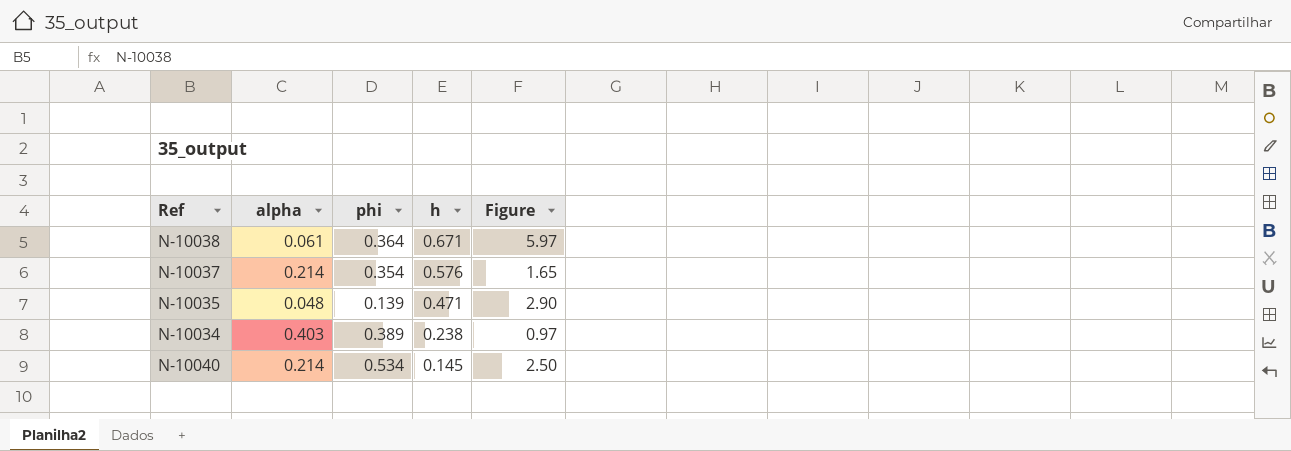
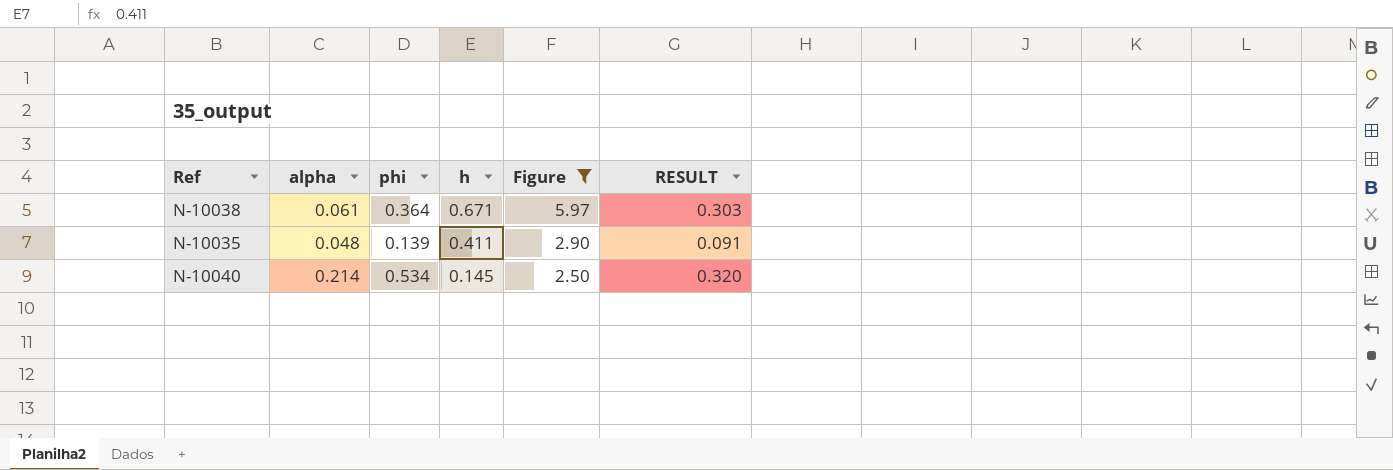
filter: none -> Figure >= 2.50
column RESULT | formula: none -> [phi] - [alpha]
N-10035 | h: 0.471 -> 0.411

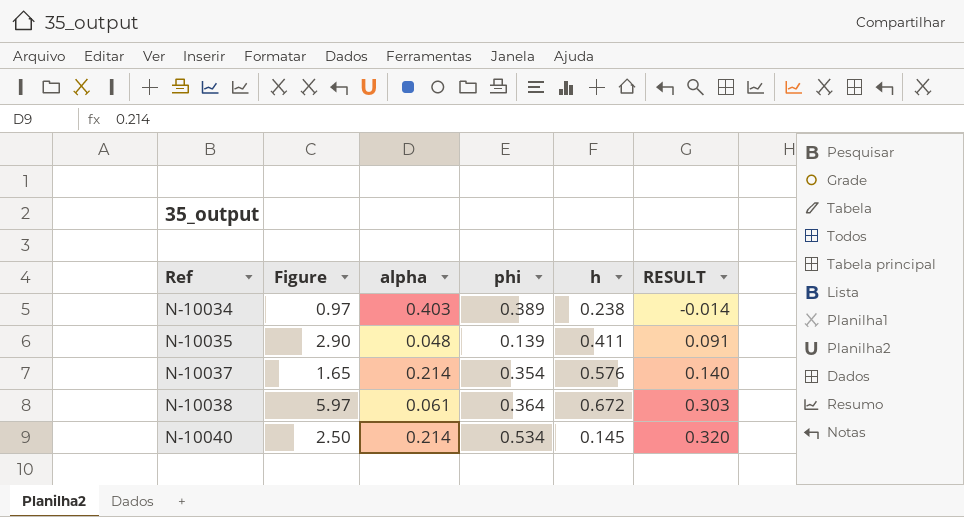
filter: Figure >= 2.50 -> none
row order: h descending -> Ref ascending
column Figure | position: 5 -> 2
N-10038 | h: 0.671 -> 0.672

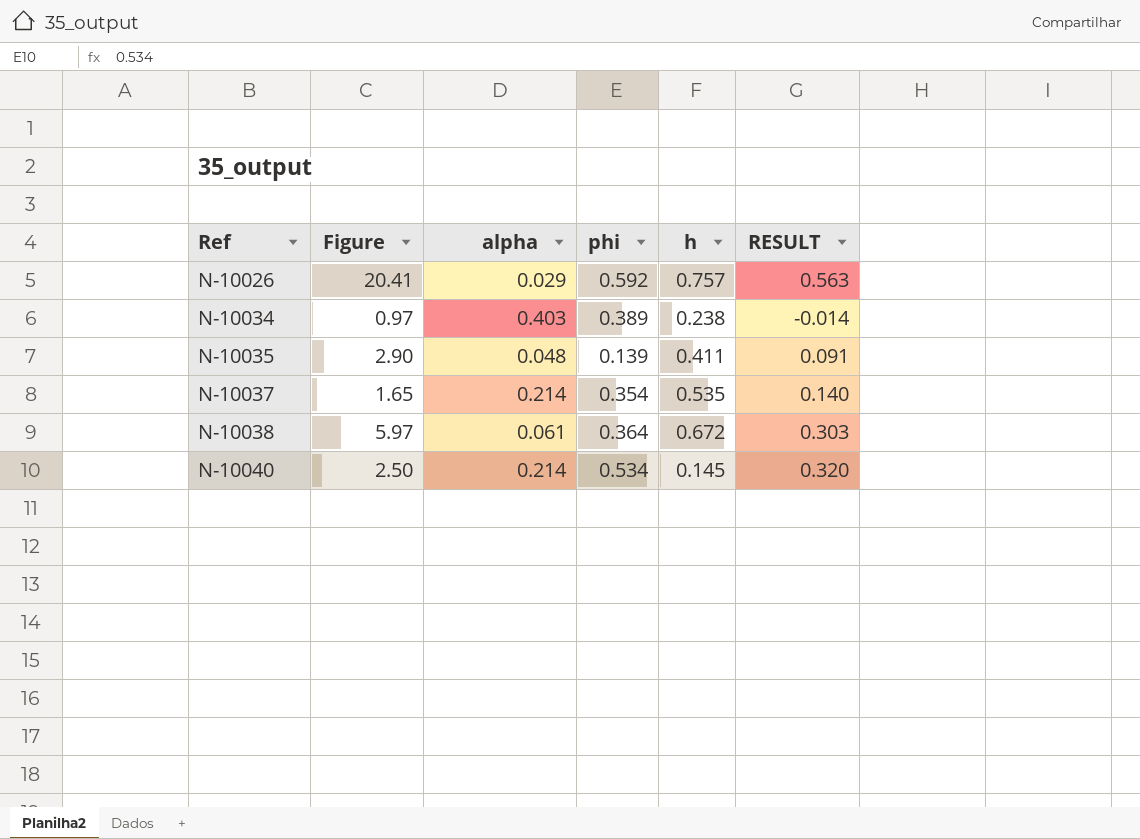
row N-10026: none -> 20.41 | 0.029 | 0.592 | 0.757 | 0.563
N-10037 | h: 0.576 -> 0.535

